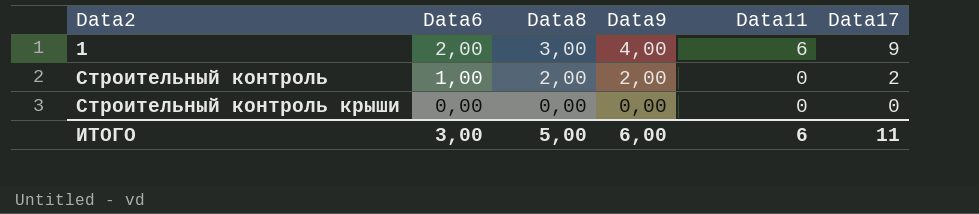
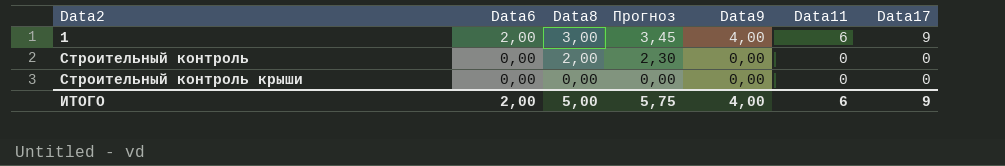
column Прогноз | formula: none -> [Data8] * 1,15
Строительный контроль | Data6: 1,00 -> 0,00
Строительный контроль | Data9: 2,00 -> 0,00
Строительный контроль | Data17: 2 -> 0
ИТОГО | Data6: 3,00 -> 2,00
ИТОГО | Data9: 6,00 -> 4,00
ИТОГО | Data17: 11 -> 9

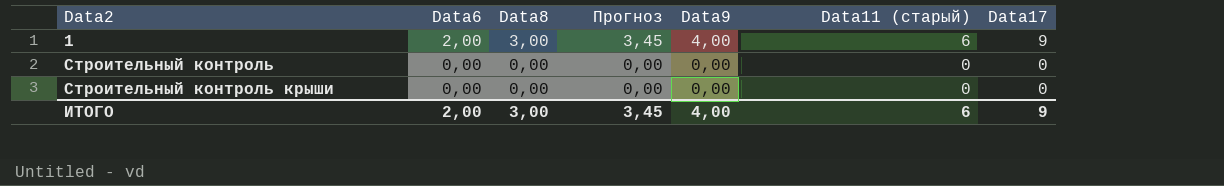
column name: Data11 -> Data11 (старый)
Строительный контроль | Data8: 2,00 -> 0,00
Строительный контроль | Прогноз: 2,30 -> 0,00
ИТОГО | Data8: 5,00 -> 3,00
ИТОГО | Прогноз: 5,75 -> 3,45

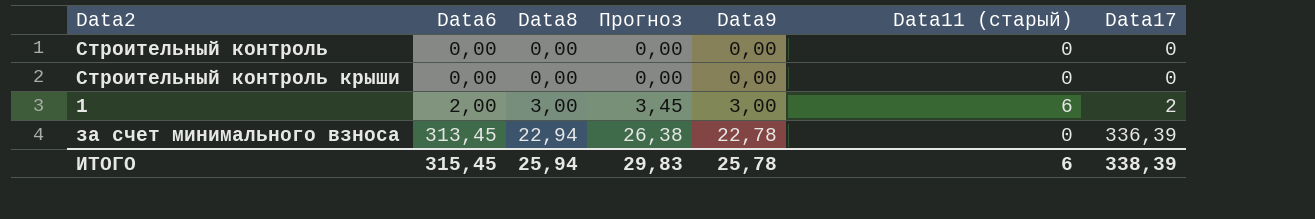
row order: Data2 ascending -> Data6 ascending
1 | Data9: 4,00 -> 3,00
1 | Data17: 9 -> 2
row за счет минимального взноса: none -> 313,45 | 22,94 | 26,38 | 22,78 | 0 | 336,39
ИТОГО | Data6: 2,00 -> 315,45
ИТОГО | Data8: 3,00 -> 25,94
ИТОГО | Прогноз: 3,45 -> 29,83
ИТОГО | Data9: 4,00 -> 25,78
ИТОГО | Data17: 9 -> 338,39

